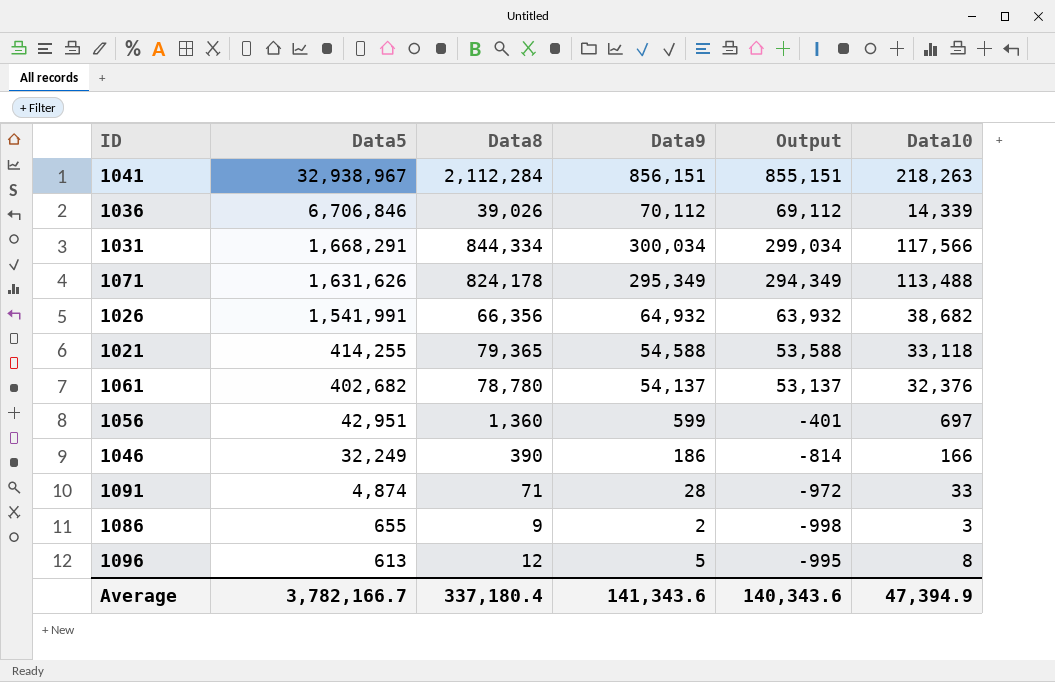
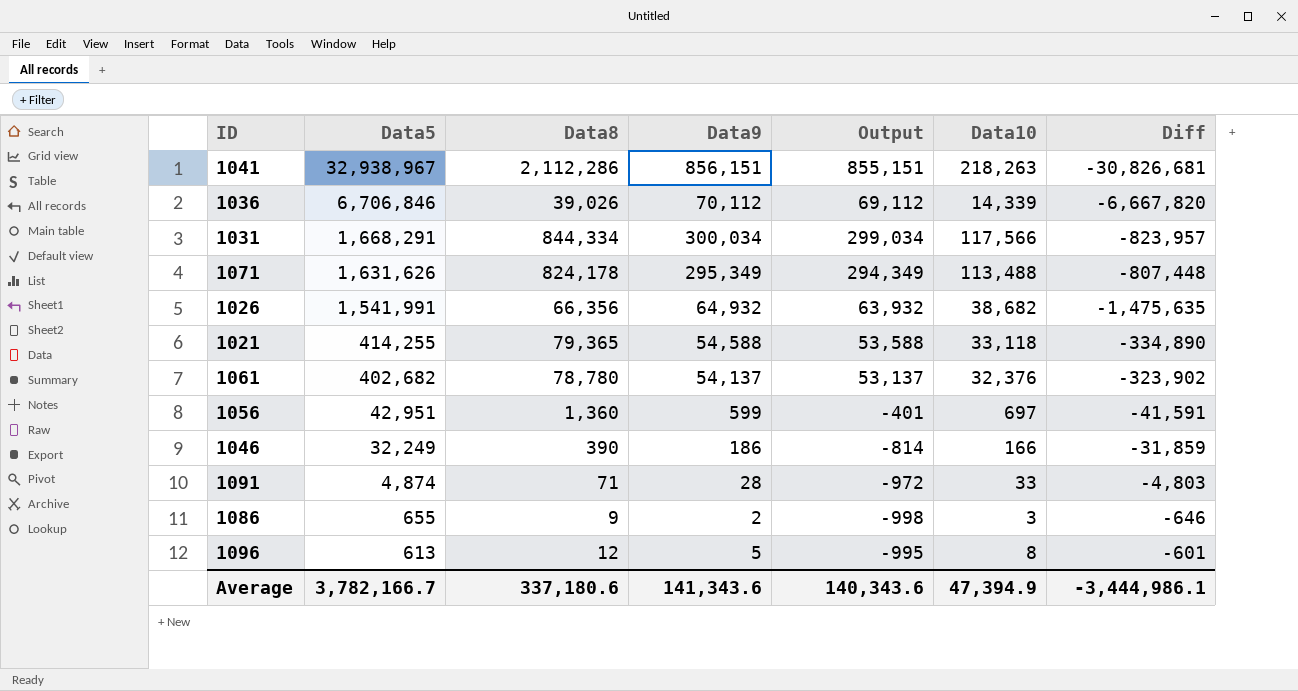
column Diff | formula: none -> [Data8] - [Data5]
1041 | Data8: 2,112,284 -> 2,112,286
Average | Data8: 337,180.4 -> 337,180.6

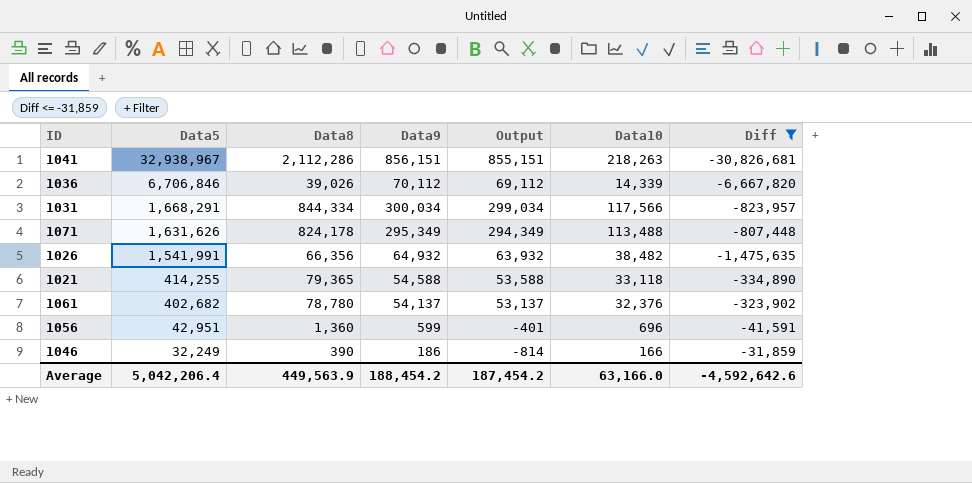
filter: none -> Diff <= -31,859
1026 | Data10: 38,682 -> 38,482
1056 | Data10: 697 -> 696
Average | Data5: 3,782,166.7 -> 5,042,206.4
Average | Data8: 337,180.6 -> 449,563.9
Average | Data9: 141,343.6 -> 188,454.2
Average | Output: 140,343.6 -> 187,454.2
Average | Data10: 47,394.9 -> 63,166.0
Average | Diff: -3,444,986.1 -> -4,592,642.6

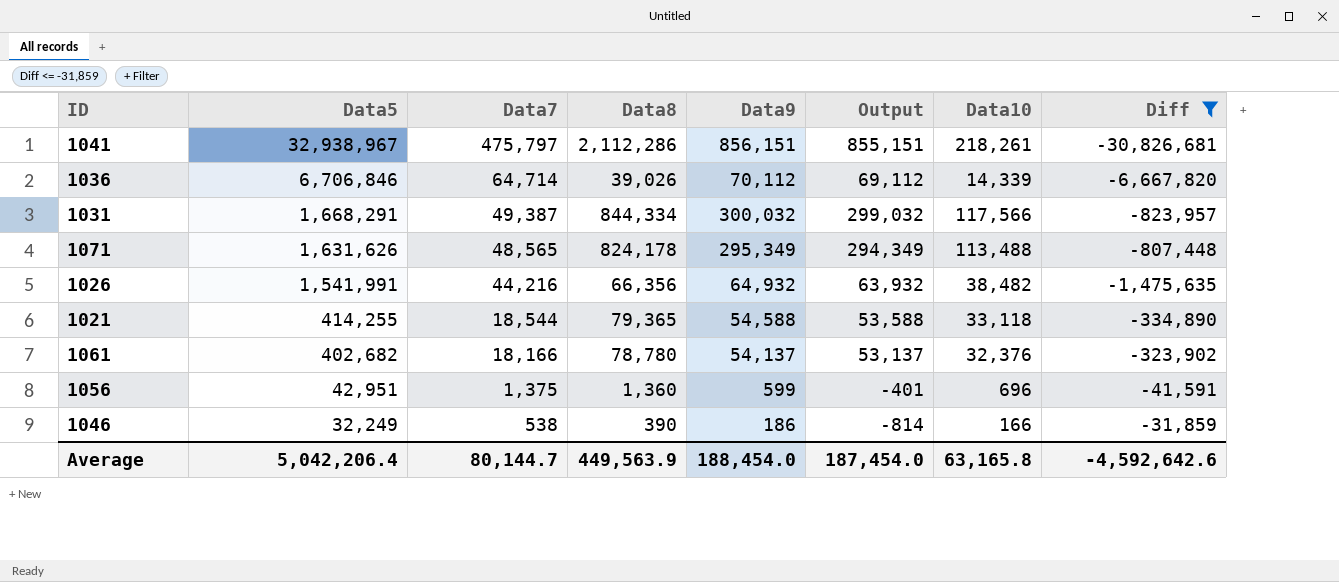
column Data7 | position: none -> 3
1041 | Data10: 218,263 -> 218,261
1031 | Data9: 300,034 -> 300,032
1031 | Output: 299,034 -> 299,032
Average | Data9: 188,454.2 -> 188,454.0
Average | Output: 187,454.2 -> 187,454.0
Average | Data10: 63,166.0 -> 63,165.8

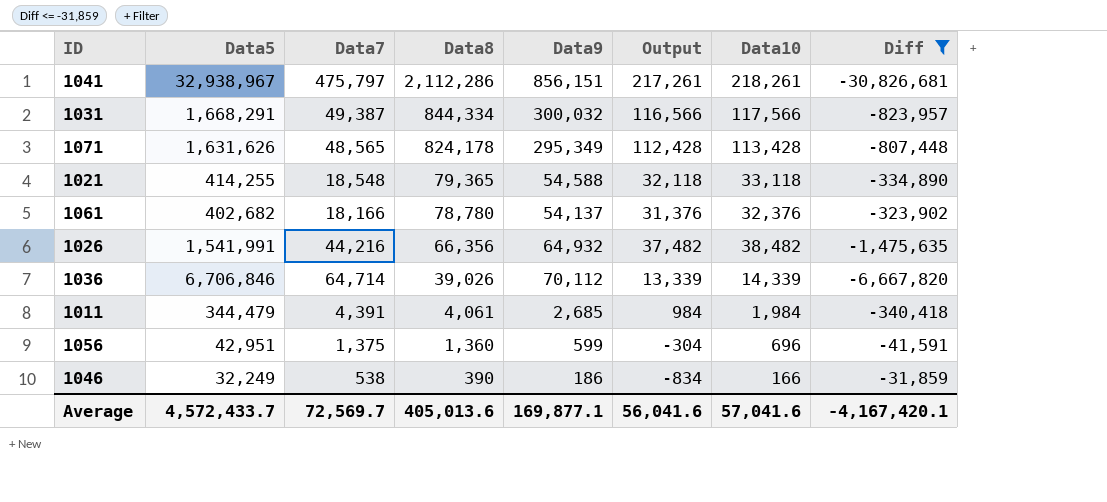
row order: Data5 descending -> Data8 descending
column Output | formula: [Data9] - 1000 -> [Data10] - 1000
1071 | Data10: 113,488 -> 113,428
1021 | Data7: 18,544 -> 18,548
row 1011: none -> 344,479 | 4,391 | 4,061 | 2,685 | 984 | 1,984 | -340,418
Average | Data5: 5,042,206.4 -> 4,572,433.7
Average | Data7: 80,144.7 -> 72,569.7
Average | Data8: 449,563.9 -> 405,013.6
Average | Data9: 188,454.0 -> 169,877.1
Average | Output: 187,454.0 -> 56,041.6
Average | Data10: 63,165.8 -> 57,041.6
Average | Diff: -4,592,642.6 -> -4,167,420.1

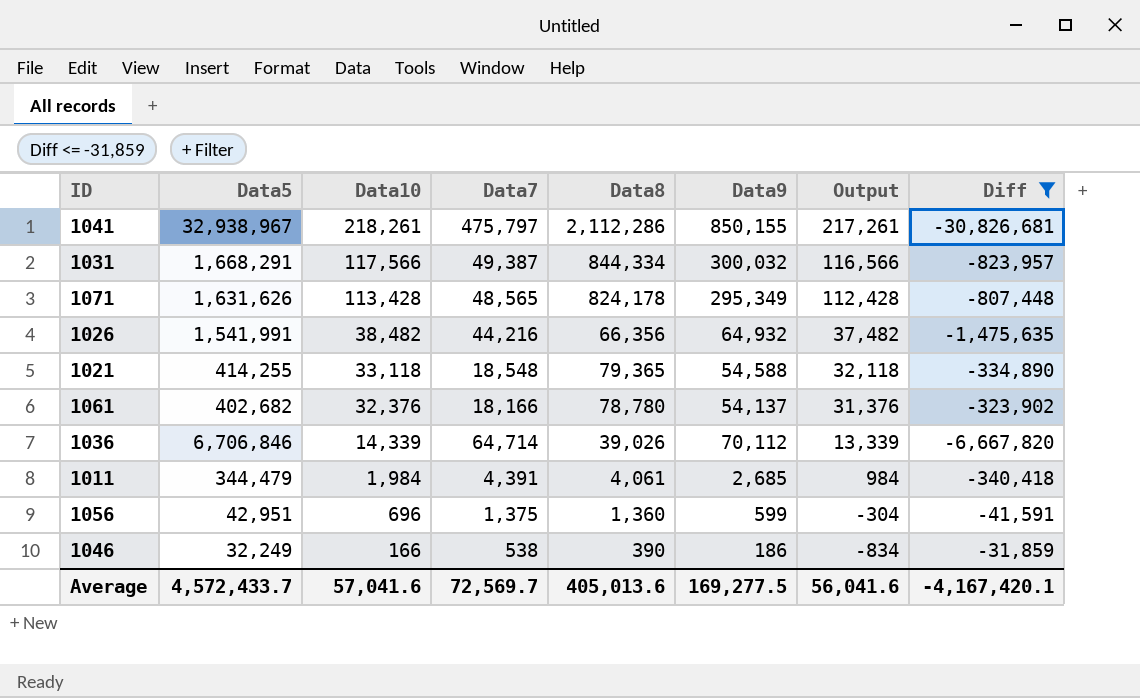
row order: Data8 descending -> Data10 descending
column Data10 | position: 7 -> 3
1041 | Data9: 856,151 -> 850,155
Average | Data9: 169,877.1 -> 169,277.5

